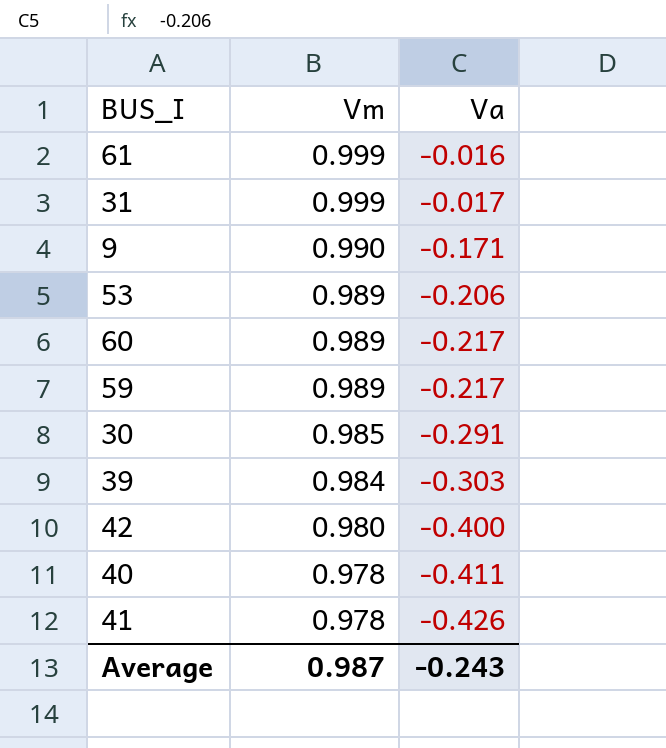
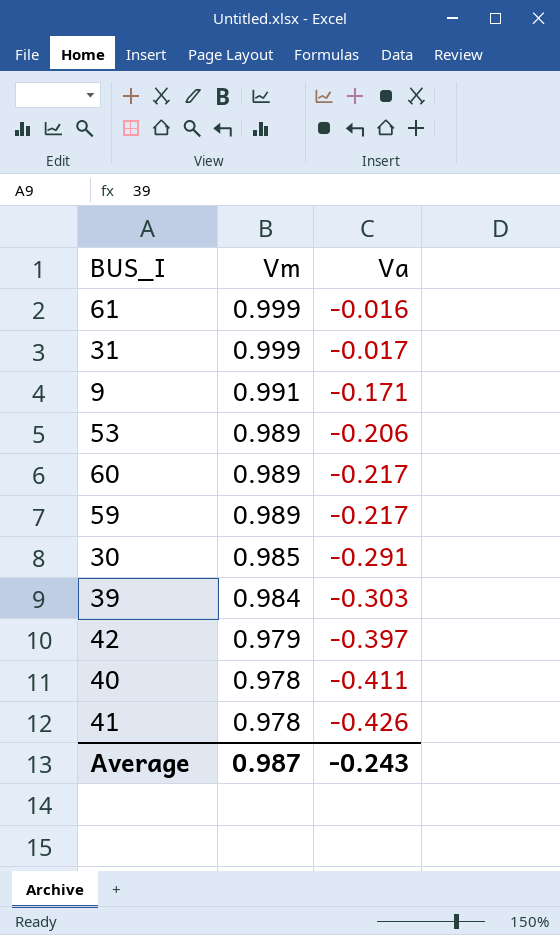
9 | Vm: 0.990 -> 0.991
42 | Vm: 0.980 -> 0.979
42 | Va: -0.400 -> -0.397

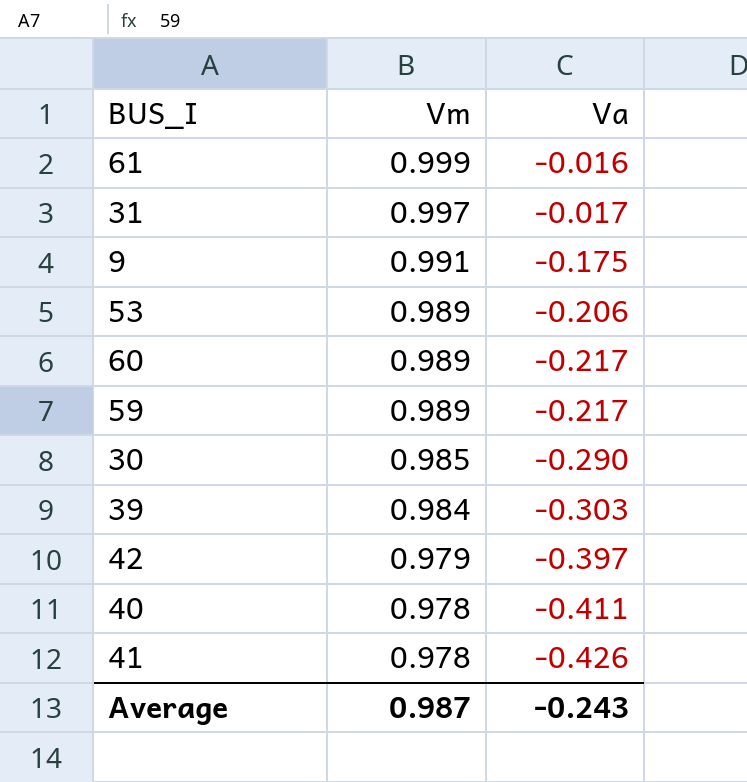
31 | Vm: 0.999 -> 0.997
9 | Va: -0.171 -> -0.175
30 | Va: -0.291 -> -0.290

